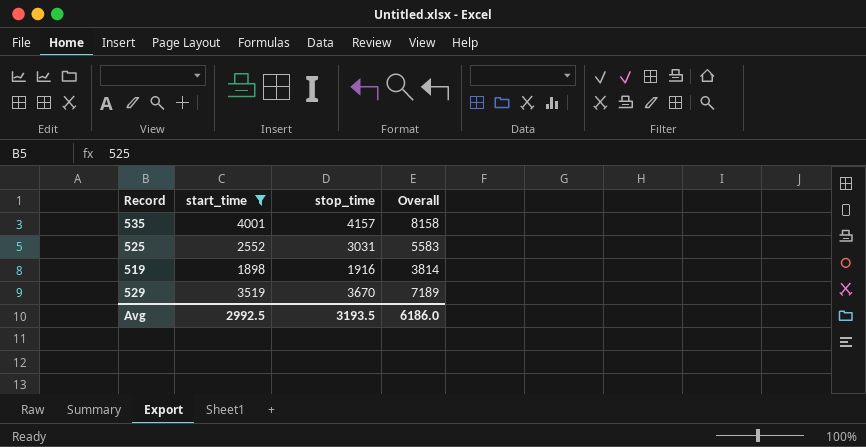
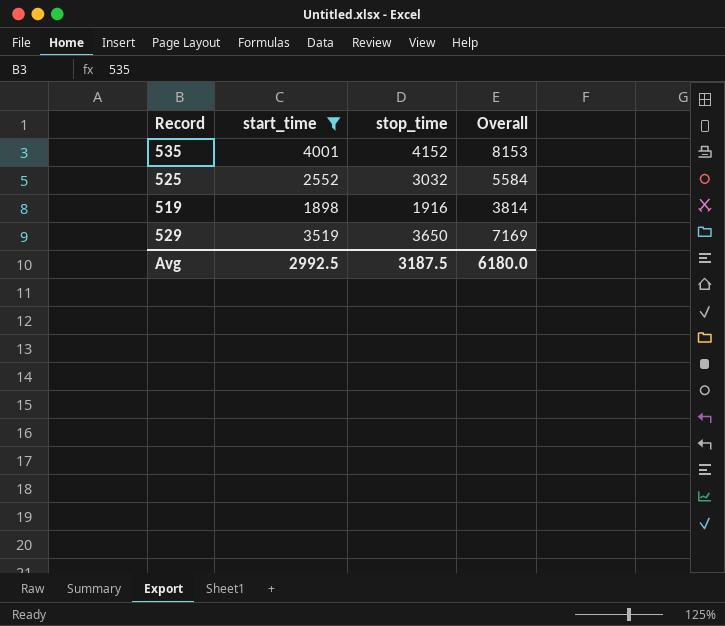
535 | stop_time: 4157 -> 4152
535 | Overall: 8158 -> 8153
525 | stop_time: 3031 -> 3032
525 | Overall: 5583 -> 5584
529 | stop_time: 3670 -> 3650
529 | Overall: 7189 -> 7169
Avg | stop_time: 3193.5 -> 3187.5
Avg | Overall: 6186.0 -> 6180.0

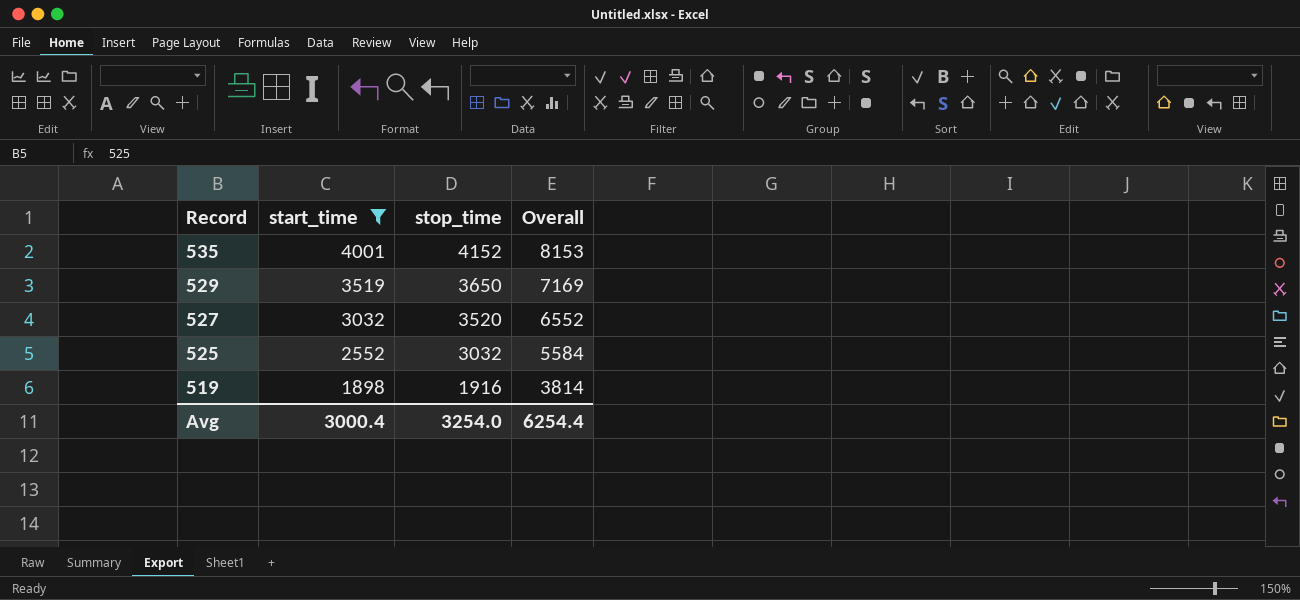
row order: none -> Record descending
row 527: none -> 3032 | 3520 | 6552
Avg | start_time: 2992.5 -> 3000.4
Avg | stop_time: 3187.5 -> 3254.0
Avg | Overall: 6180.0 -> 6254.4

